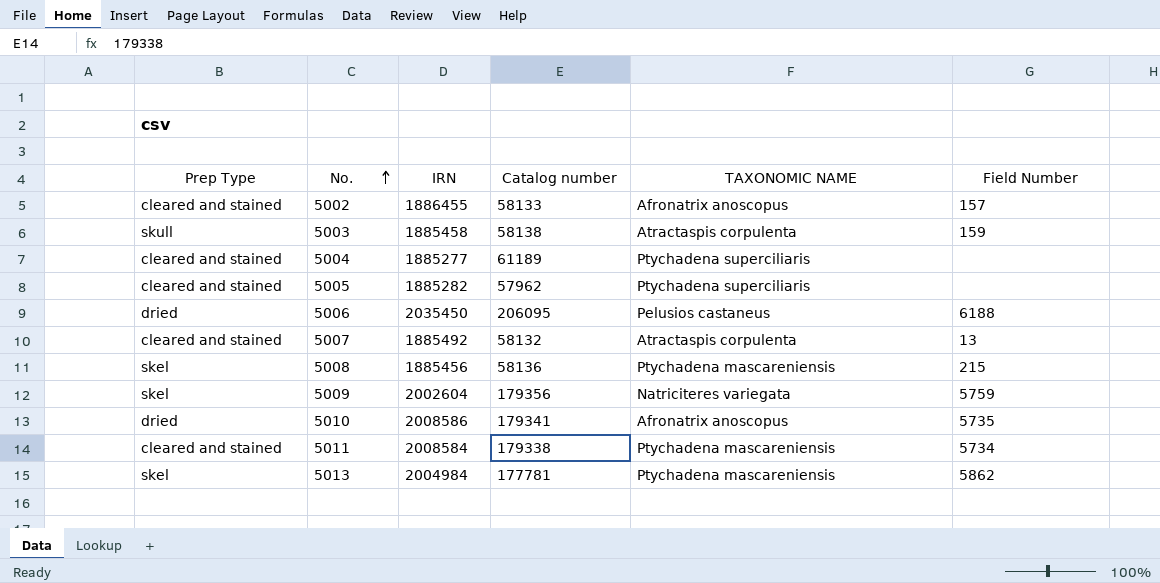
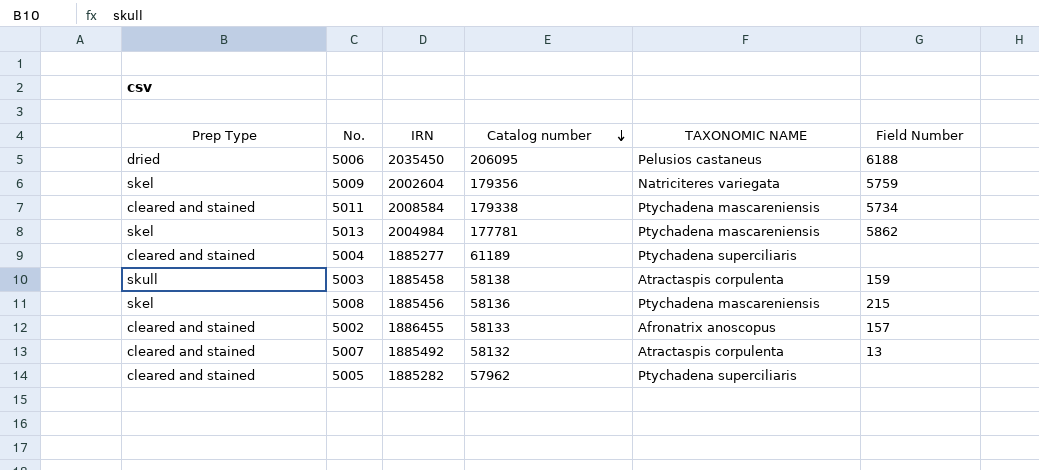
row order: No. ascending -> Catalog number descending
row 5010: dried | 2008586 | 179341 | Afronatrix anoscopus | 5735 -> none

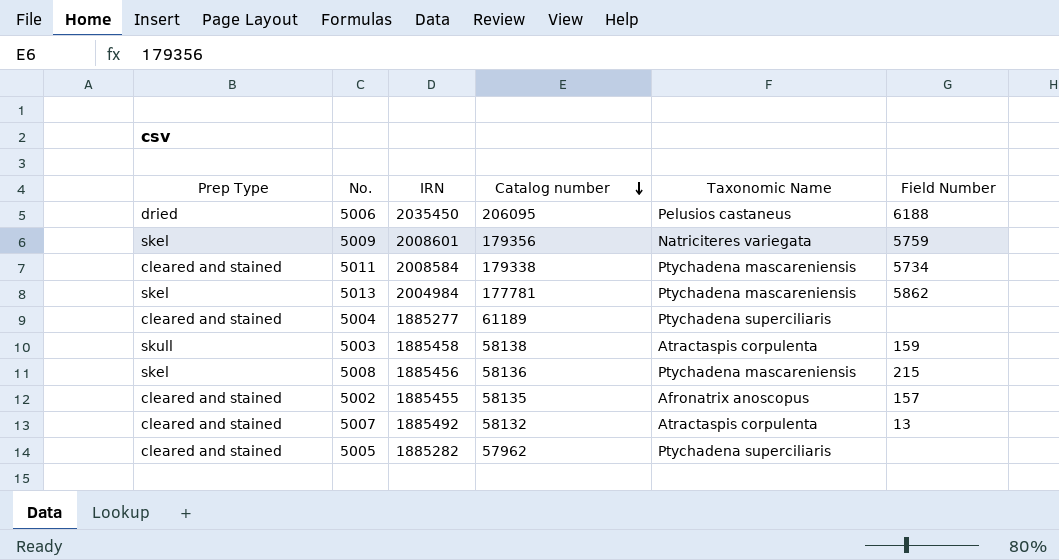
column name: TAXONOMIC NAME -> Taxonomic Name
5009 | IRN: 2002604 -> 2008601
5002 | IRN: 1886455 -> 1885455
5002 | Catalog number: 58133 -> 58135

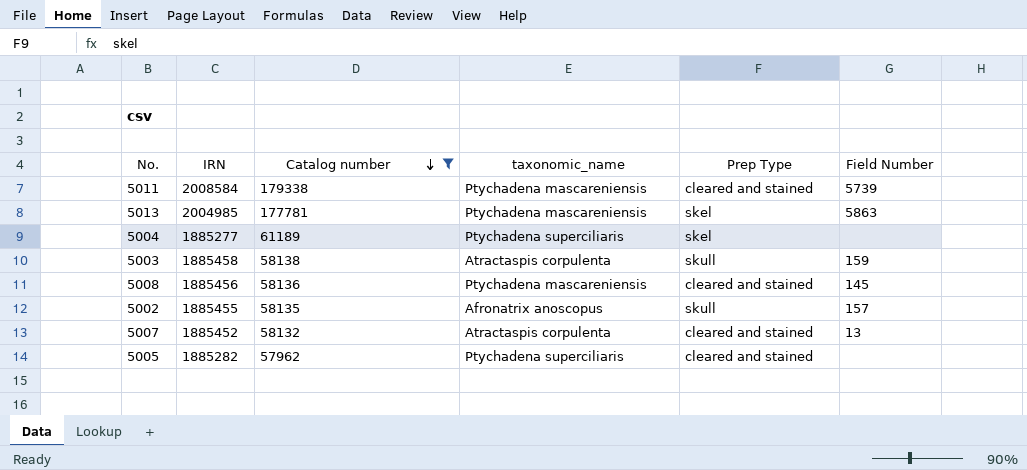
filter: none -> Catalog number <= 179338
column name: Taxonomic Name -> taxonomic_name
column Prep Type | position: 1 -> 5
5011 | Field Number: 5734 -> 5739
5013 | IRN: 2004984 -> 2004985
5013 | Field Number: 5862 -> 5863
5004 | Prep Type: cleared and stained -> skel
5008 | Prep Type: skel -> cleared and stained
5008 | Field Number: 215 -> 145
5002 | Prep Type: cleared and stained -> skull
5007 | IRN: 1885492 -> 1885452

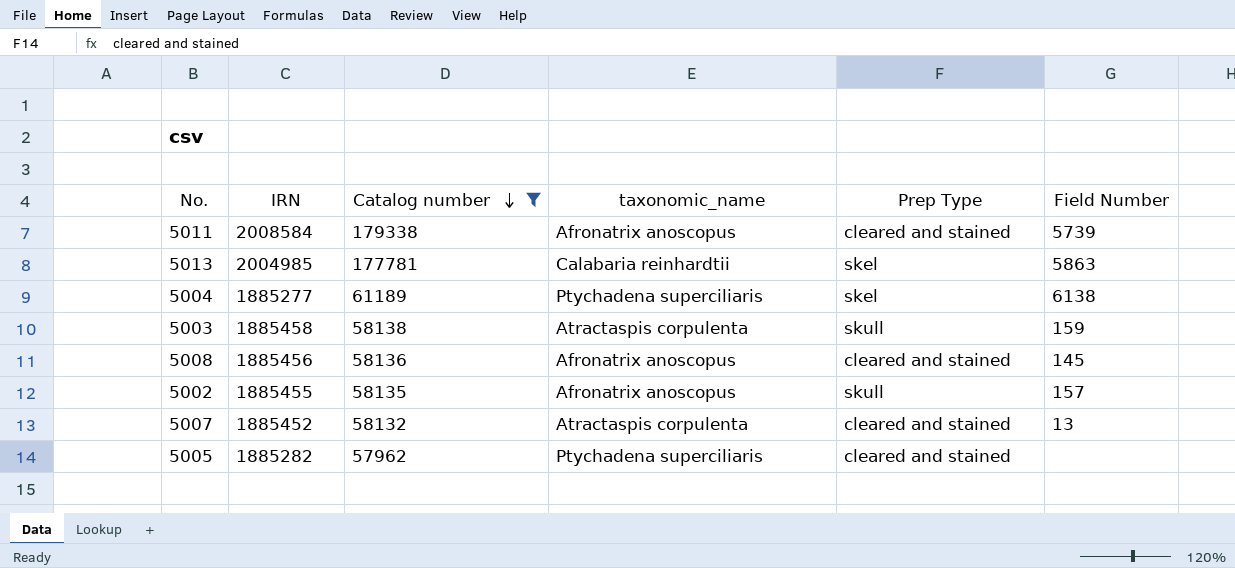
5011 | taxonomic_name: Ptychadena mascareniensis -> Afronatrix anoscopus
5013 | taxonomic_name: Ptychadena mascareniensis -> Calabaria reinhardtii
5004 | Field Number: none -> 6138
5008 | taxonomic_name: Ptychadena mascareniensis -> Afronatrix anoscopus

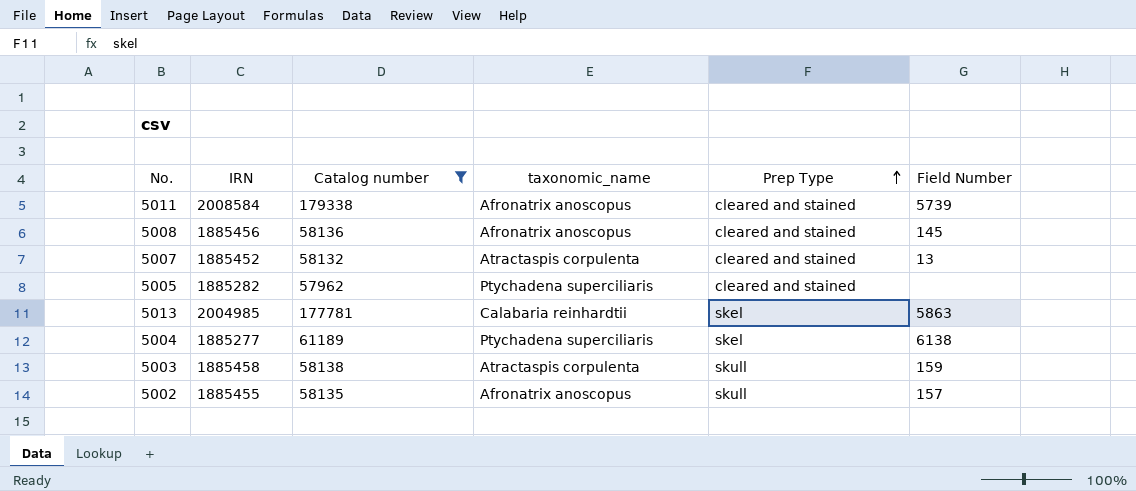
row order: Catalog number descending -> Prep Type ascending

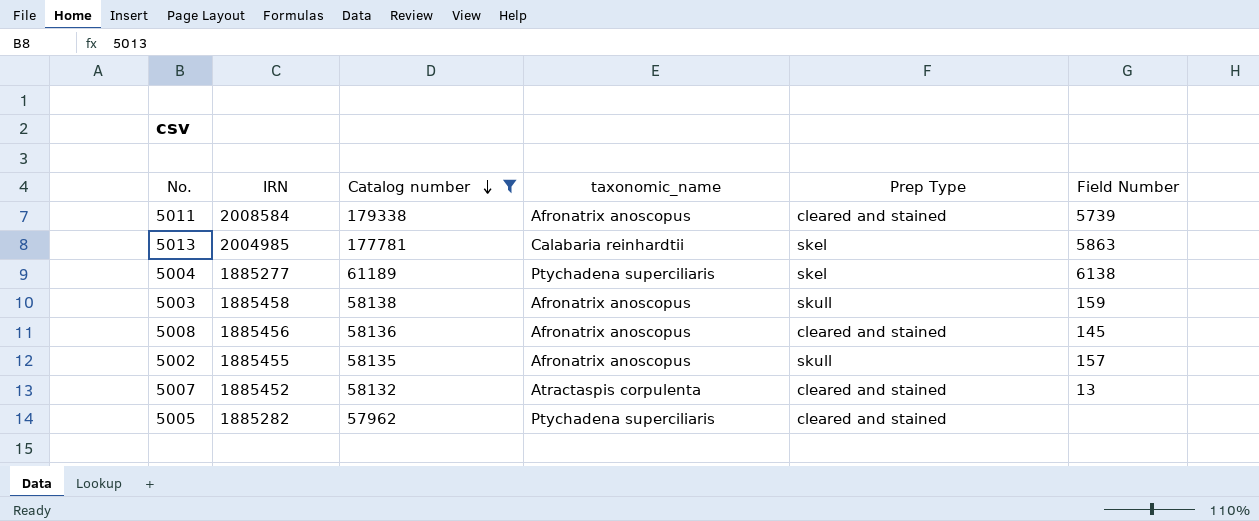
row order: Prep Type ascending -> Catalog number descending
5003 | taxonomic_name: Atractaspis corpulenta -> Afronatrix anoscopus

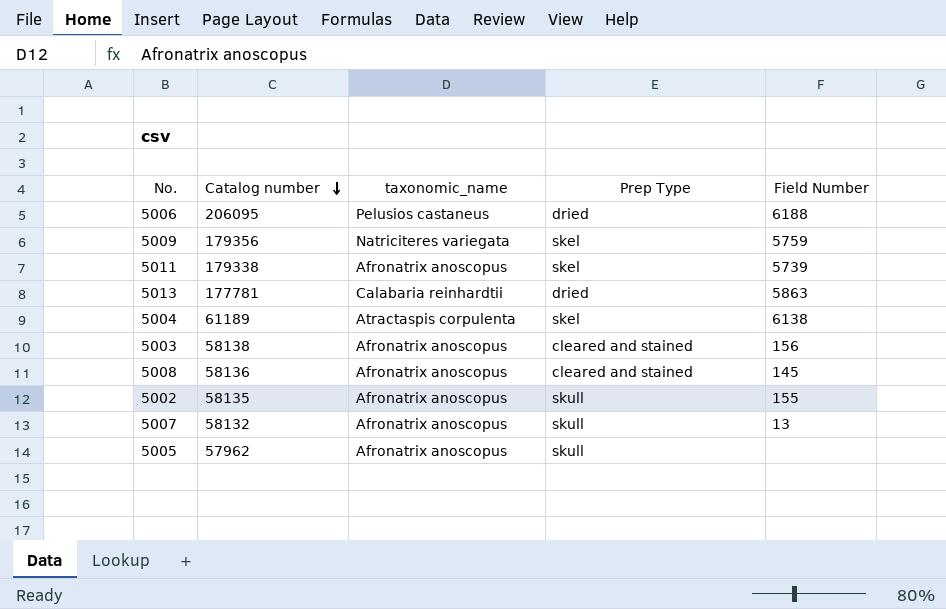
filter: Catalog number <= 179338 -> none
column IRN | position: 2 -> none
5011 | Prep Type: cleared and stained -> skel
5013 | Prep Type: skel -> dried
5004 | taxonomic_name: Ptychadena superciliaris -> Atractaspis corpulenta
5003 | Prep Type: skull -> cleared and stained
5003 | Field Number: 159 -> 156
5002 | Field Number: 157 -> 155
5007 | taxonomic_name: Atractaspis corpulenta -> Afronatrix anoscopus
5007 | Prep Type: cleared and stained -> skull
5005 | taxonomic_name: Ptychadena superciliaris -> Afronatrix anoscopus
5005 | Prep Type: cleared and stained -> skull

